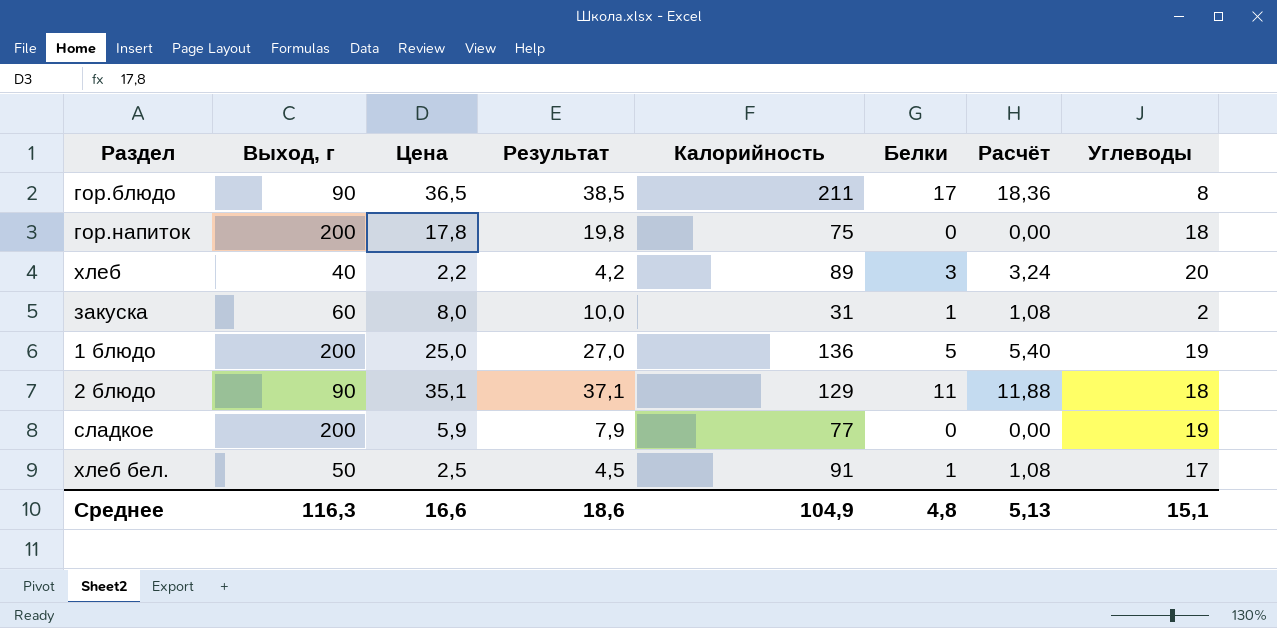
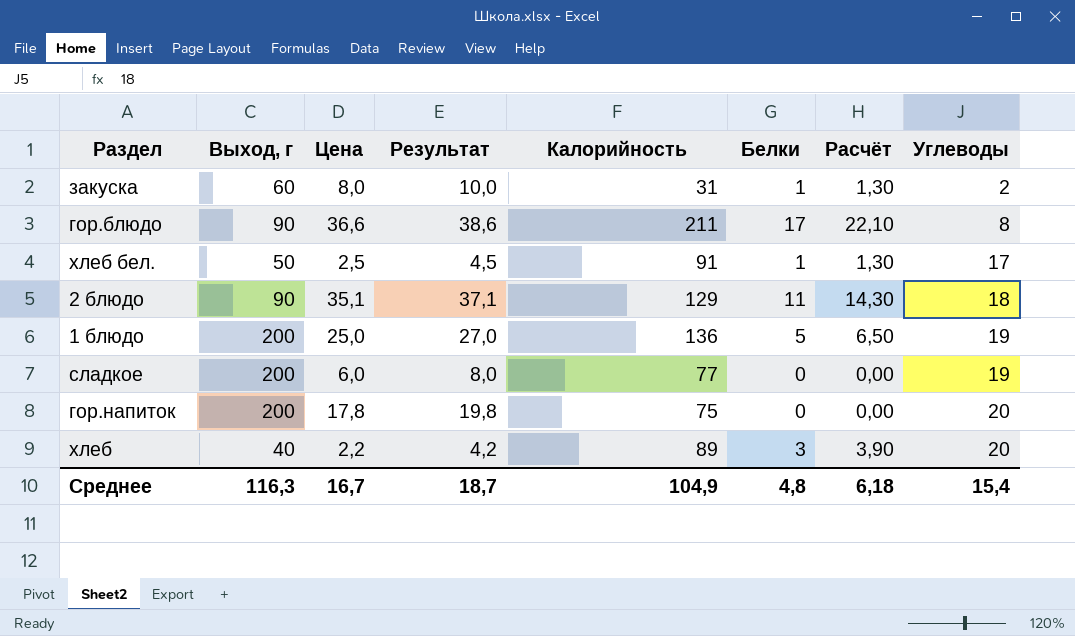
row order: none -> Углеводы ascending
column Расчёт | formula: [Белки] * 1,08 -> [Белки] * 1,3
гор.блюдо | Цена: 36,5 -> 36,6
гор.блюдо | Результат: 38,5 -> 38,6
сладкое | Цена: 5,9 -> 6,0
сладкое | Результат: 7,9 -> 8,0
гор.напиток | Углеводы: 18 -> 20
Среднее | Цена: 16,6 -> 16,7
Среднее | Результат: 18,6 -> 18,7
Среднее | Расчёт: 5,13 -> 6,18
Среднее | Углеводы: 15,1 -> 15,4

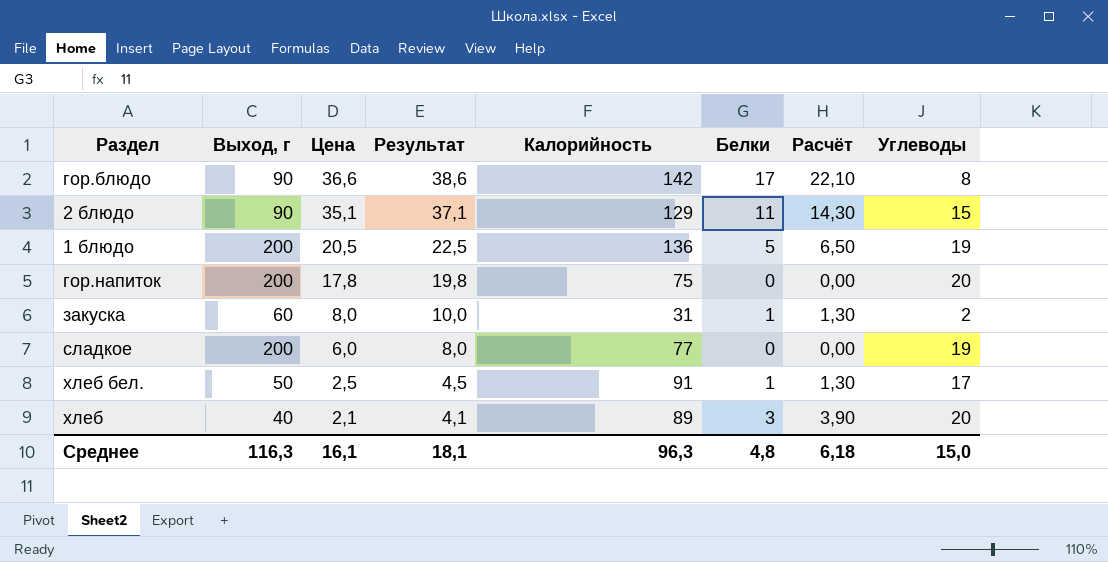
row order: Углеводы ascending -> Цена descending
гор.блюдо | Калорийность: 211 -> 142
2 блюдо | Углеводы: 18 -> 15
1 блюдо | Цена: 25,0 -> 20,5
1 блюдо | Результат: 27,0 -> 22,5
хлеб | Цена: 2,2 -> 2,1
хлеб | Результат: 4,2 -> 4,1
Среднее | Цена: 16,7 -> 16,1
Среднее | Результат: 18,7 -> 18,1
Среднее | Калорийность: 104,9 -> 96,3
Среднее | Углеводы: 15,4 -> 15,0

